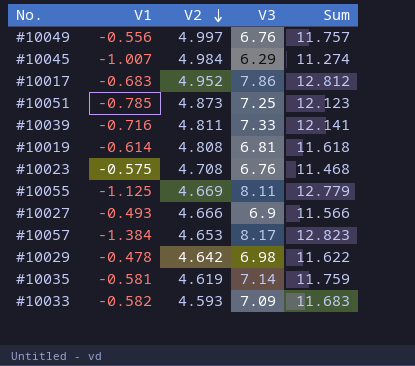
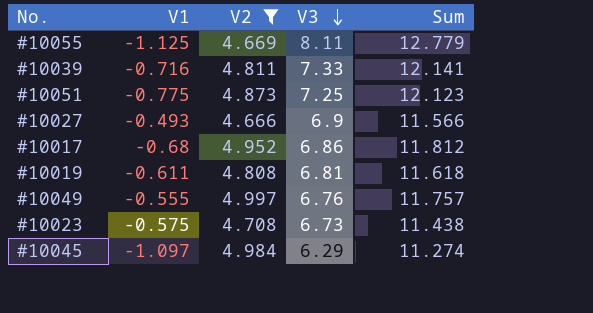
filter: none -> V2 >= 4.666
row order: V2 descending -> V3 descending
#10051 | V1: -0.785 -> -0.775
#10017 | V1: -0.683 -> -0.68
#10017 | V3: 7.86 -> 6.86
#10017 | Sum: 12.812 -> 11.812
#10019 | V1: -0.614 -> -0.611
#10049 | V1: -0.556 -> -0.555
#10023 | V3: 6.76 -> 6.73
#10023 | Sum: 11.468 -> 11.438
#10045 | V1: -1.007 -> -1.097

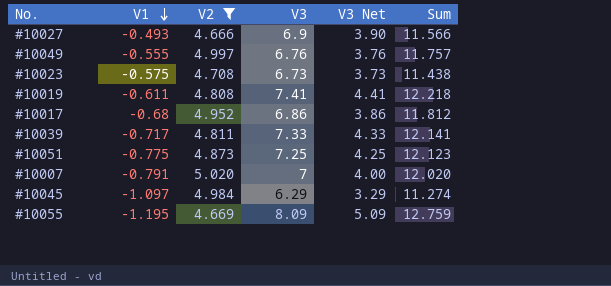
row order: V3 descending -> V1 descending
column V3 Net | formula: none -> [V3] - 3
#10019 | V3: 6.81 -> 7.41
#10019 | Sum: 11.618 -> 12.218
#10039 | V1: -0.716 -> -0.717
row #10007: none -> -0.791 | 5.020 | 7 | 4.00 | 12.020
#10055 | V1: -1.125 -> -1.195
#10055 | V3: 8.11 -> 8.09
#10055 | Sum: 12.779 -> 12.759

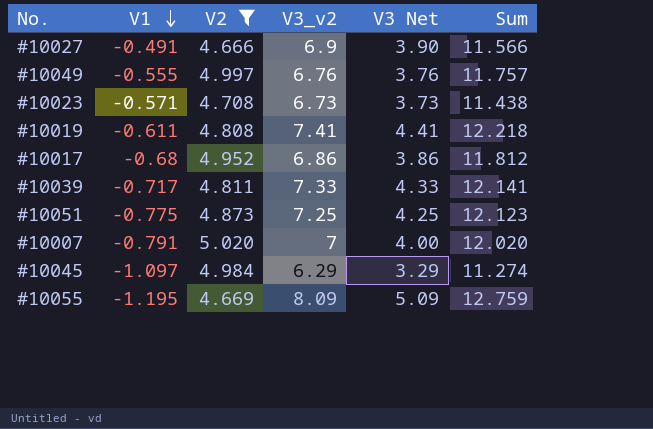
column name: V3 -> V3_v2
#10027 | V1: -0.493 -> -0.491
#10023 | V1: -0.575 -> -0.571

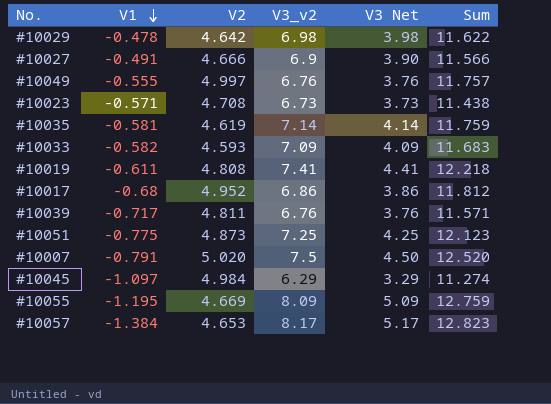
filter: V2 >= 4.666 -> none
#10039 | V3_v2: 7.33 -> 6.76
#10039 | V3 Net: 4.33 -> 3.76
#10039 | Sum: 12.141 -> 11.571
#10007 | V3_v2: 7 -> 7.5
#10007 | V3 Net: 4.00 -> 4.50
#10007 | Sum: 12.020 -> 12.520

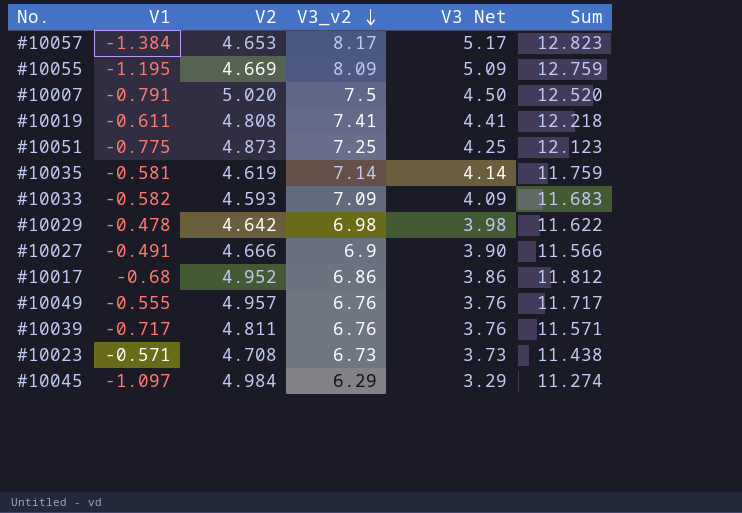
row order: V1 descending -> V3_v2 descending
#10049 | V2: 4.997 -> 4.957
#10049 | Sum: 11.757 -> 11.717

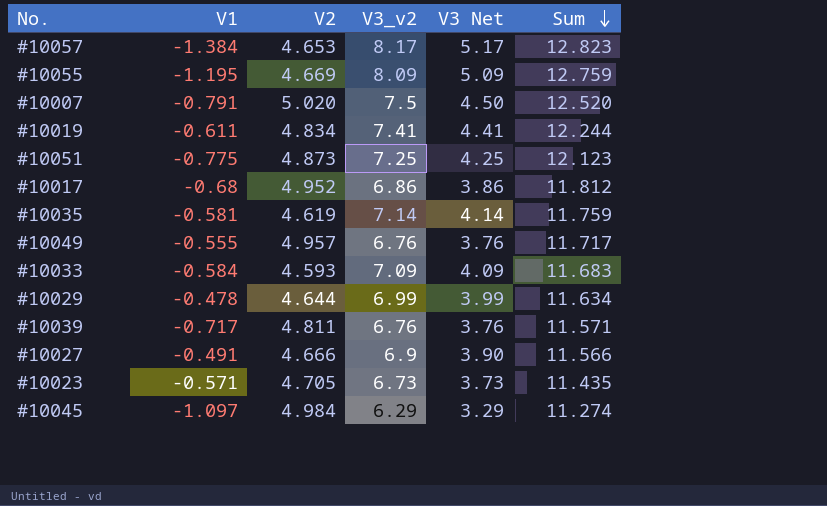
row order: V3_v2 descending -> Sum descending
#10019 | V2: 4.808 -> 4.834
#10019 | Sum: 12.218 -> 12.244
#10033 | V1: -0.582 -> -0.584
#10029 | V2: 4.642 -> 4.644
#10029 | V3_v2: 6.98 -> 6.99
#10029 | V3 Net: 3.98 -> 3.99
#10029 | Sum: 11.622 -> 11.634
#10023 | V2: 4.708 -> 4.705
#10023 | Sum: 11.438 -> 11.435

